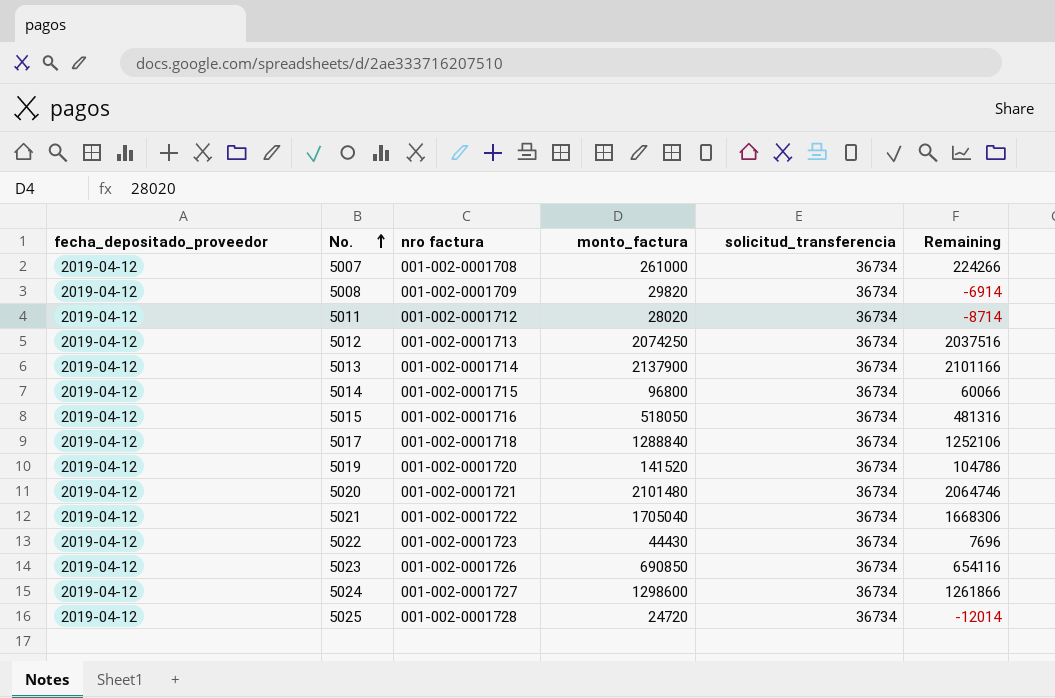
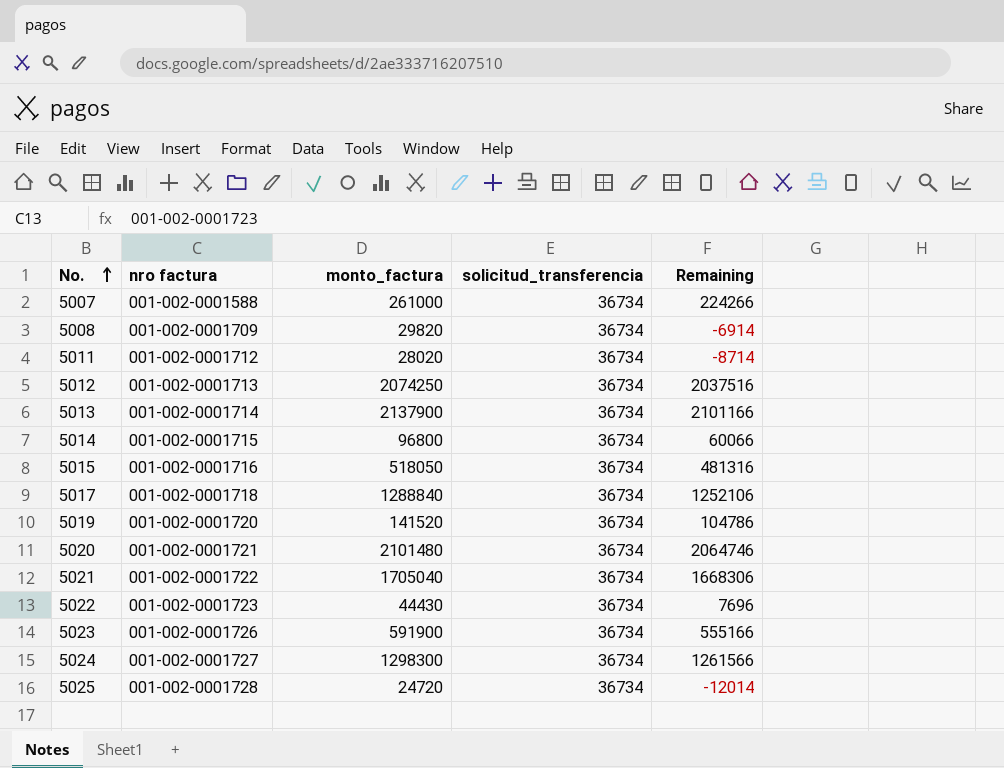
column fecha_depositado_proveedor | position: 1 -> none
5007 | nro factura: 001-002-0001708 -> 001-002-0001588
5023 | monto_factura: 690850 -> 591900
5023 | Remaining: 654116 -> 555166
5024 | monto_factura: 1298600 -> 1298300
5024 | Remaining: 1261866 -> 1261566

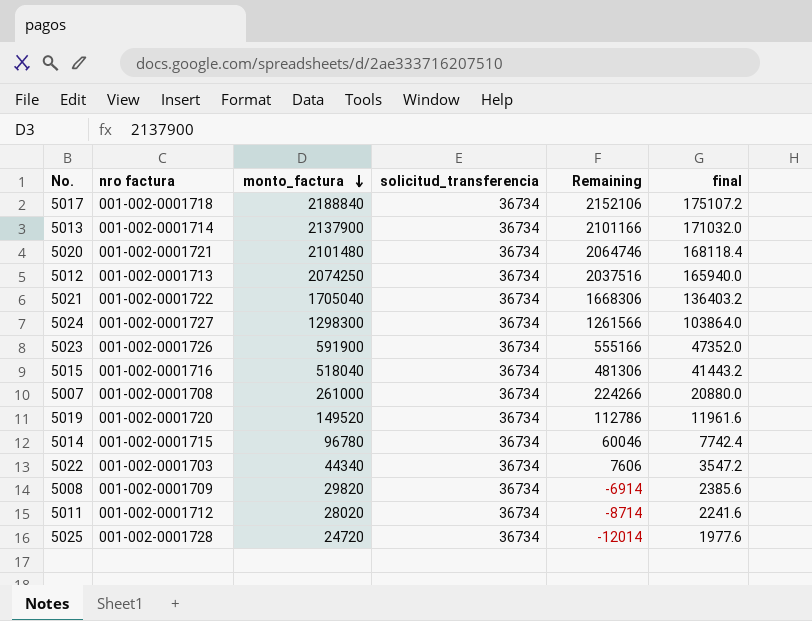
row order: No. ascending -> monto_factura descending
column final | formula: none -> [monto_factura] * 0.08
5017 | monto_factura: 1288840 -> 2188840
5017 | Remaining: 1252106 -> 2152106
5015 | monto_factura: 518050 -> 518040
5015 | Remaining: 481316 -> 481306
5007 | nro factura: 001-002-0001588 -> 001-002-0001708
5019 | monto_factura: 141520 -> 149520
5019 | Remaining: 104786 -> 112786
5014 | monto_factura: 96800 -> 96780
5014 | Remaining: 60066 -> 60046
5022 | nro factura: 001-002-0001723 -> 001-002-0001703
5022 | monto_factura: 44430 -> 44340
5022 | Remaining: 7696 -> 7606

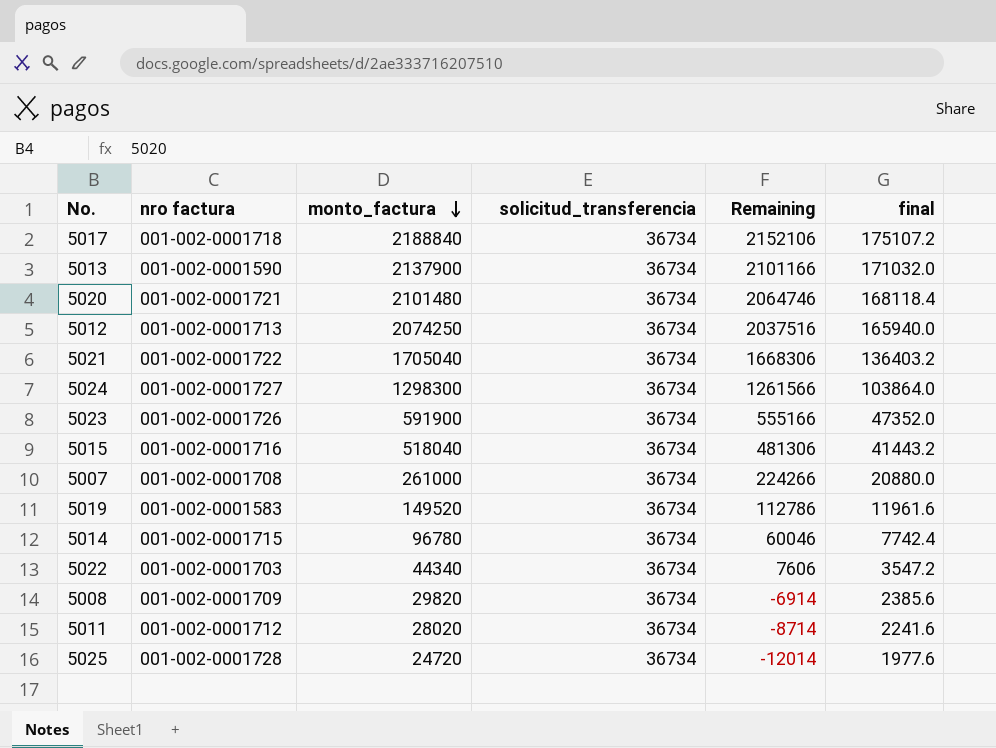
5013 | nro factura: 001-002-0001714 -> 001-002-0001590
5019 | nro factura: 001-002-0001720 -> 001-002-0001583

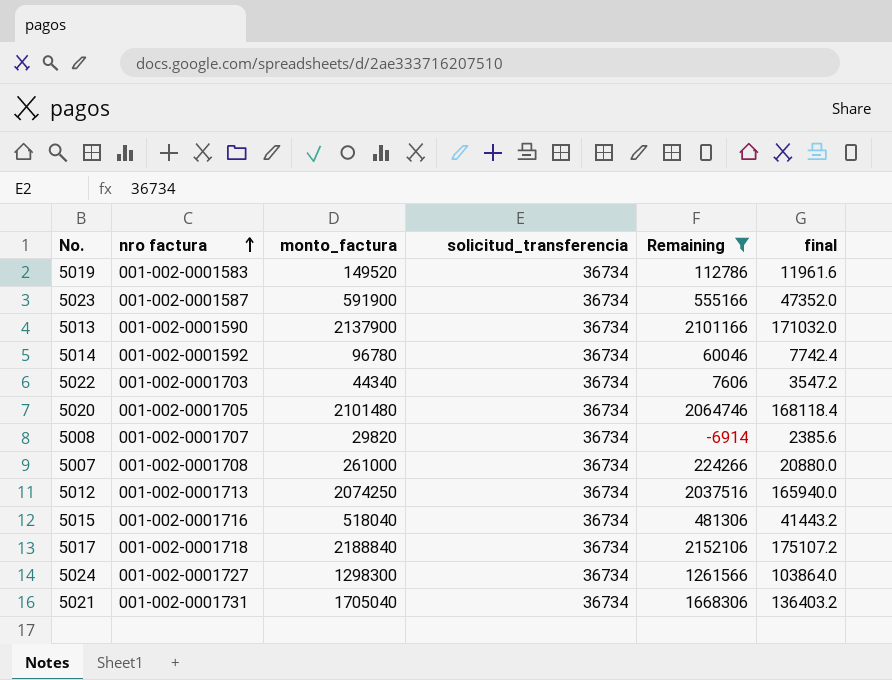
filter: none -> Remaining >= -6914
row order: monto_factura descending -> nro factura ascending
5023 | nro factura: 001-002-0001726 -> 001-002-0001587
5014 | nro factura: 001-002-0001715 -> 001-002-0001592
5020 | nro factura: 001-002-0001721 -> 001-002-0001705
5008 | nro factura: 001-002-0001709 -> 001-002-0001707
5021 | nro factura: 001-002-0001722 -> 001-002-0001731

